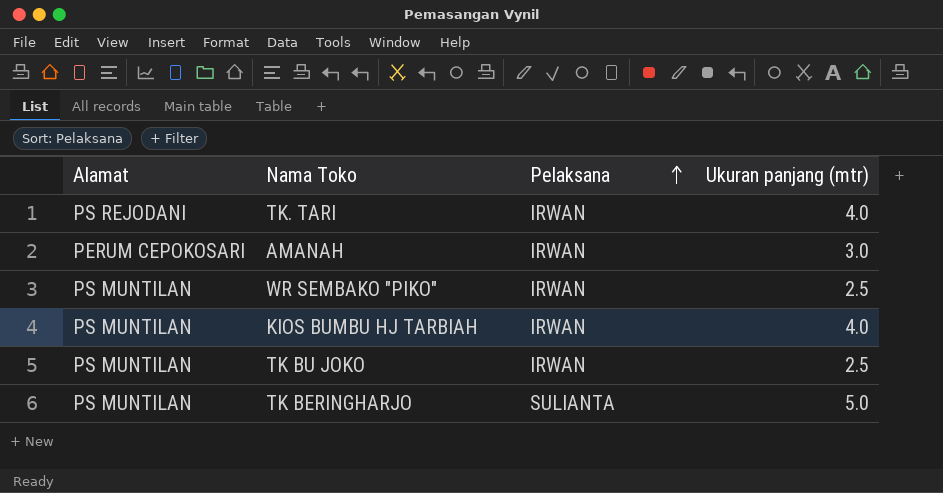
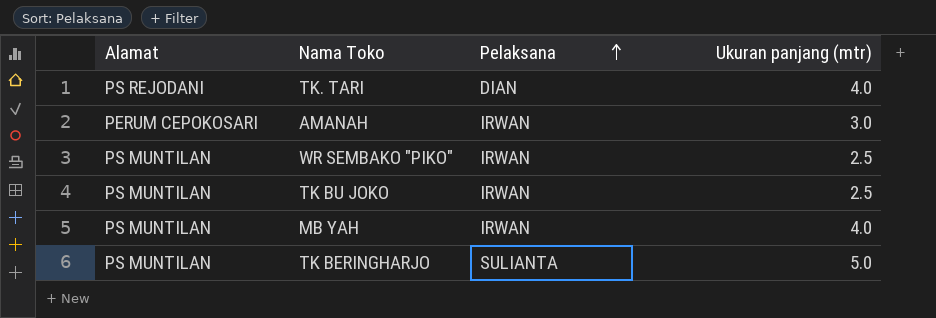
row KIOS BUMBU HJ TARBIAH: PS MUNTILAN | IRWAN | 4.0 -> none
TK. TARI | Pelaksana: IRWAN -> DIAN
row MB YAH: none -> PS MUNTILAN | IRWAN | 4.0

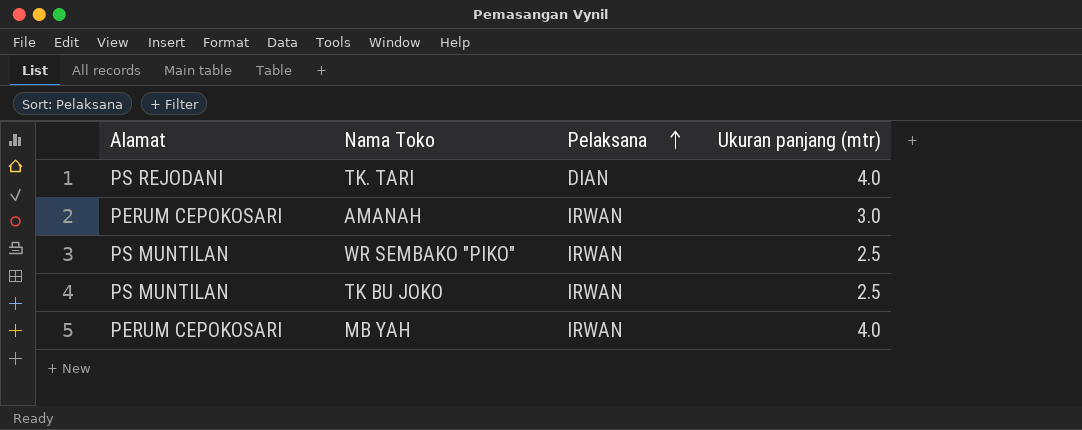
row TK BERINGHARJO: PS MUNTILAN | SULIANTA | 5.0 -> none
MB YAH | Alamat: PS MUNTILAN -> PERUM CEPOKOSARI

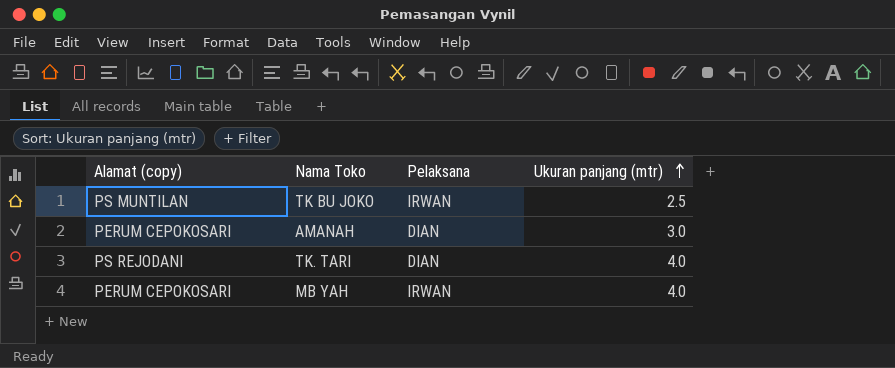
row order: Pelaksana ascending -> Ukuran panjang (mtr) ascending
column name: Alamat -> Alamat (copy)
row WR SEMBAKO "PIKO": PS MUNTILAN | IRWAN | 2.5 -> none
AMANAH | Pelaksana: IRWAN -> DIAN

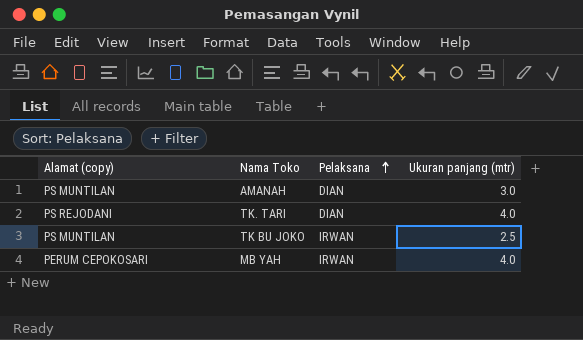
row order: Ukuran panjang (mtr) ascending -> Pelaksana ascending
AMANAH | Alamat (copy): PERUM CEPOKOSARI -> PS MUNTILAN

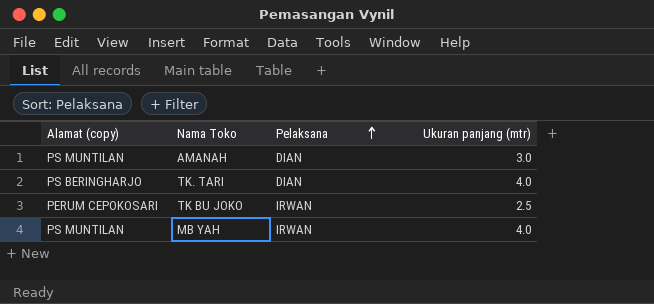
TK. TARI | Alamat (copy): PS REJODANI -> PS BERINGHARJO
TK BU JOKO | Alamat (copy): PS MUNTILAN -> PERUM CEPOKOSARI
MB YAH | Alamat (copy): PERUM CEPOKOSARI -> PS MUNTILAN

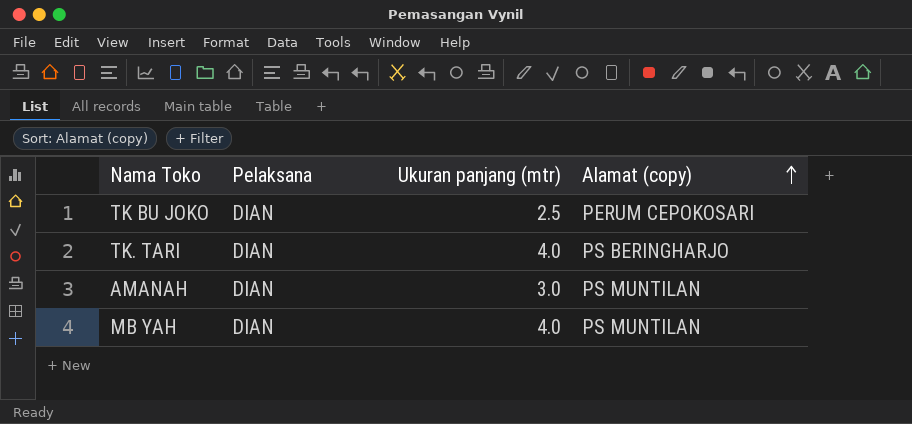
row order: Pelaksana ascending -> Alamat (copy) ascending
column Alamat (copy) | position: 1 -> 4
TK BU JOKO | Pelaksana: IRWAN -> DIAN
MB YAH | Pelaksana: IRWAN -> DIAN

